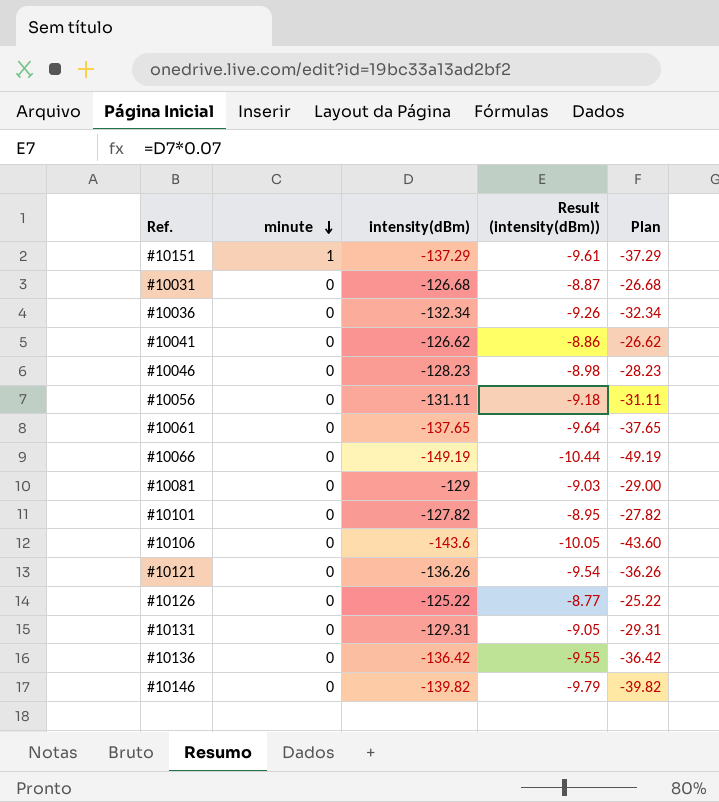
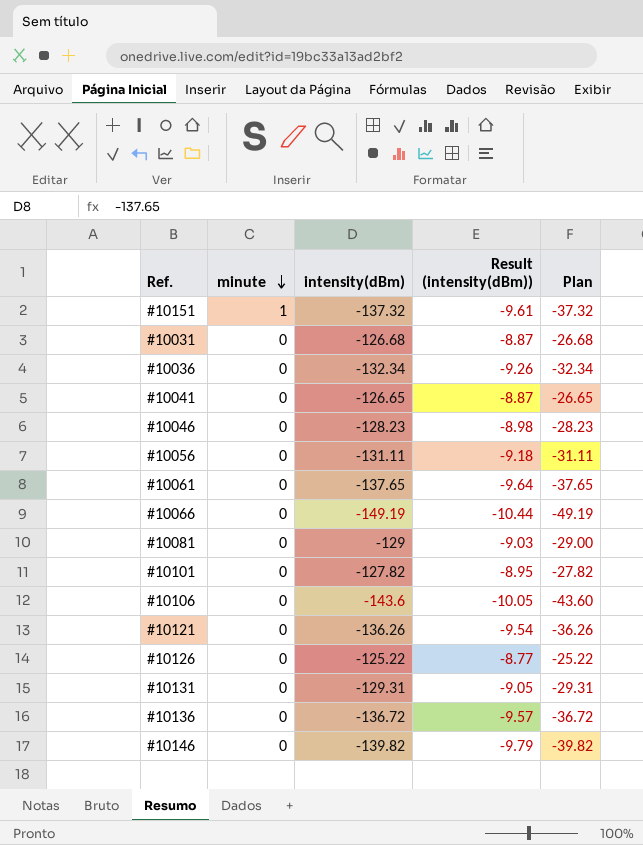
#10151 | intensity(dBm): -137.29 -> -137.32
#10151 | Plan: -37.29 -> -37.32
#10041 | intensity(dBm): -126.62 -> -126.65
#10041 | Result (intensity(dBm)): -8.86 -> -8.87
#10041 | Plan: -26.62 -> -26.65
#10136 | intensity(dBm): -136.42 -> -136.72
#10136 | Result (intensity(dBm)): -9.55 -> -9.57
#10136 | Plan: -36.42 -> -36.72

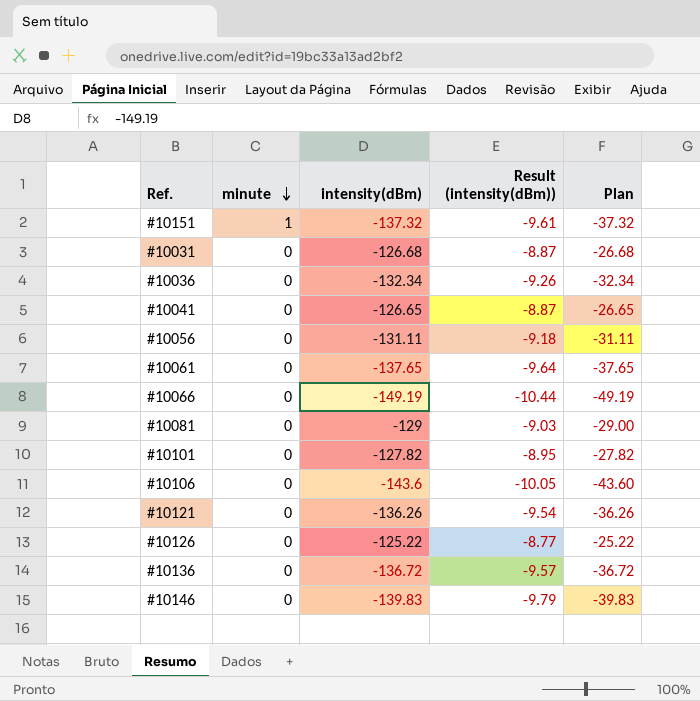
row #10046: 0 | -128.23 | -8.98 | -28.23 -> none
row #10131: 0 | -129.31 | -9.05 | -29.31 -> none
#10146 | intensity(dBm): -139.82 -> -139.83
#10146 | Plan: -39.82 -> -39.83

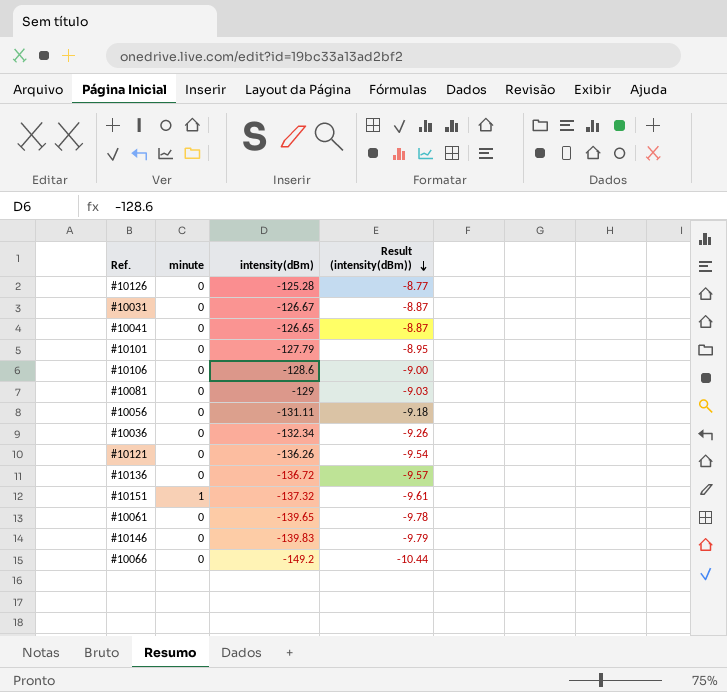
row order: minute descending -> Result (intensity(dBm)) descending
column Plan | formula: [intensity(dBm)] + 100 -> none
#10126 | intensity(dBm): -125.22 -> -125.28
#10031 | intensity(dBm): -126.68 -> -126.67
#10101 | intensity(dBm): -127.82 -> -127.79
#10106 | intensity(dBm): -143.6 -> -128.6
#10106 | Result (intensity(dBm)): -10.05 -> -9.00
#10061 | intensity(dBm): -137.65 -> -139.65
#10061 | Result (intensity(dBm)): -9.64 -> -9.78
#10066 | intensity(dBm): -149.19 -> -149.2

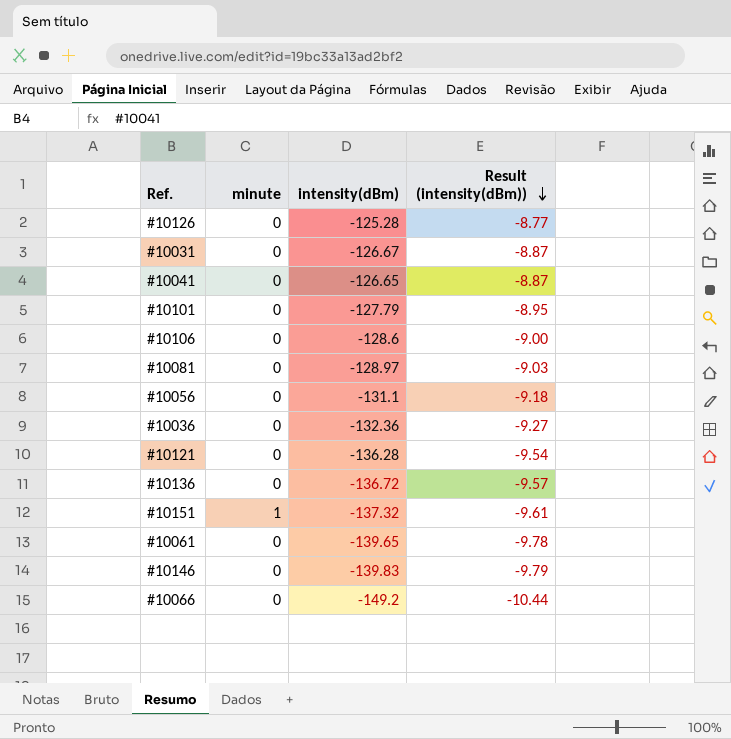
#10081 | intensity(dBm): -129 -> -128.97
#10056 | intensity(dBm): -131.11 -> -131.1
#10036 | intensity(dBm): -132.34 -> -132.36
#10036 | Result (intensity(dBm)): -9.26 -> -9.27
#10121 | intensity(dBm): -136.26 -> -136.28

